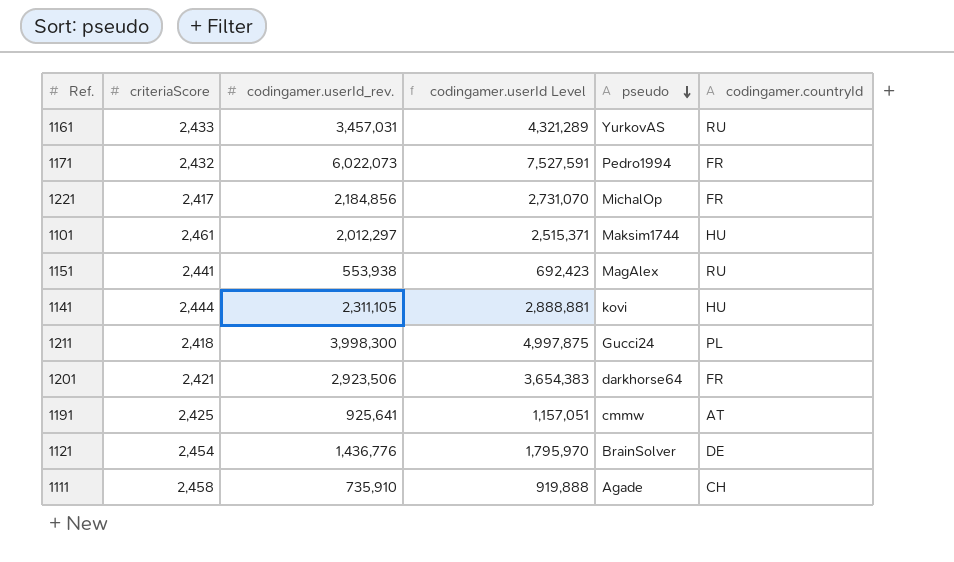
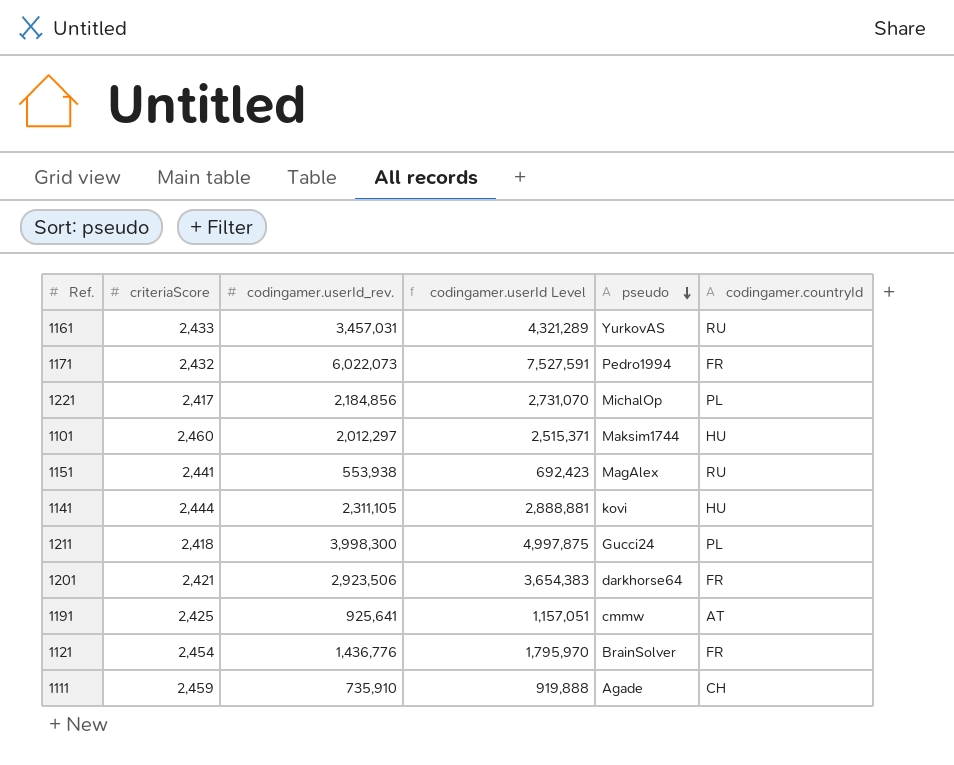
1221 | codingamer.countryId: FR -> PL
1101 | criteriaScore: 2,461 -> 2,460
1121 | codingamer.countryId: DE -> FR
1111 | criteriaScore: 2,458 -> 2,459

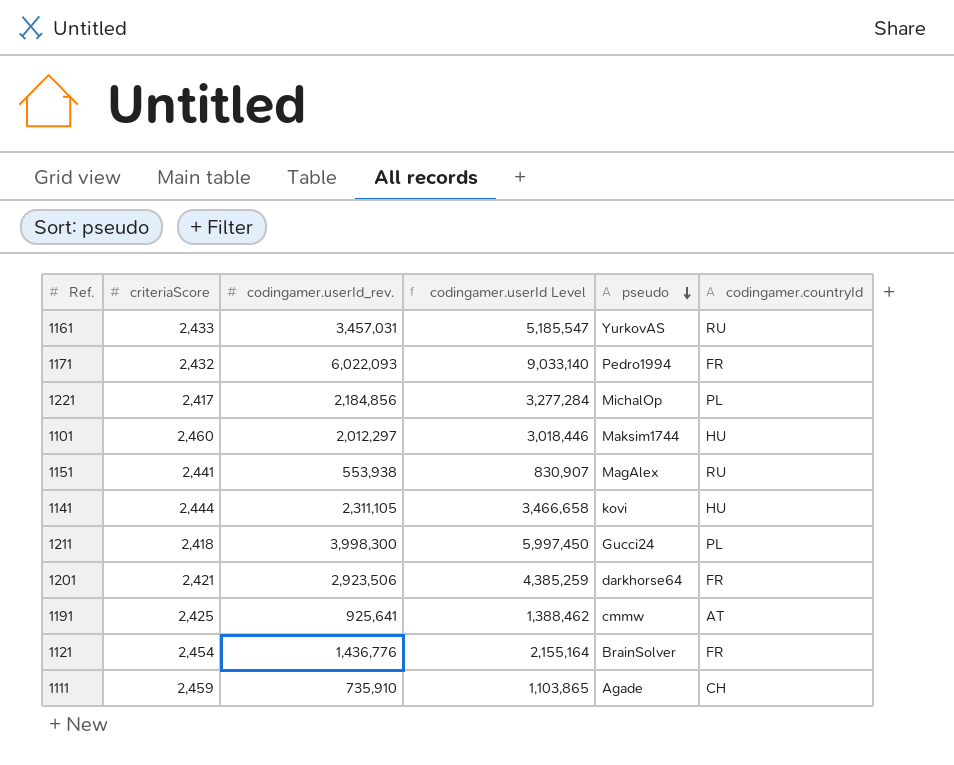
column codingamer.userId Level | formula: [codingamer.userId_rev.] * 1.25 -> [codingamer.userId_rev.] * 1.5
1171 | codingamer.userId_rev.: 6,022,073 -> 6,022,093

